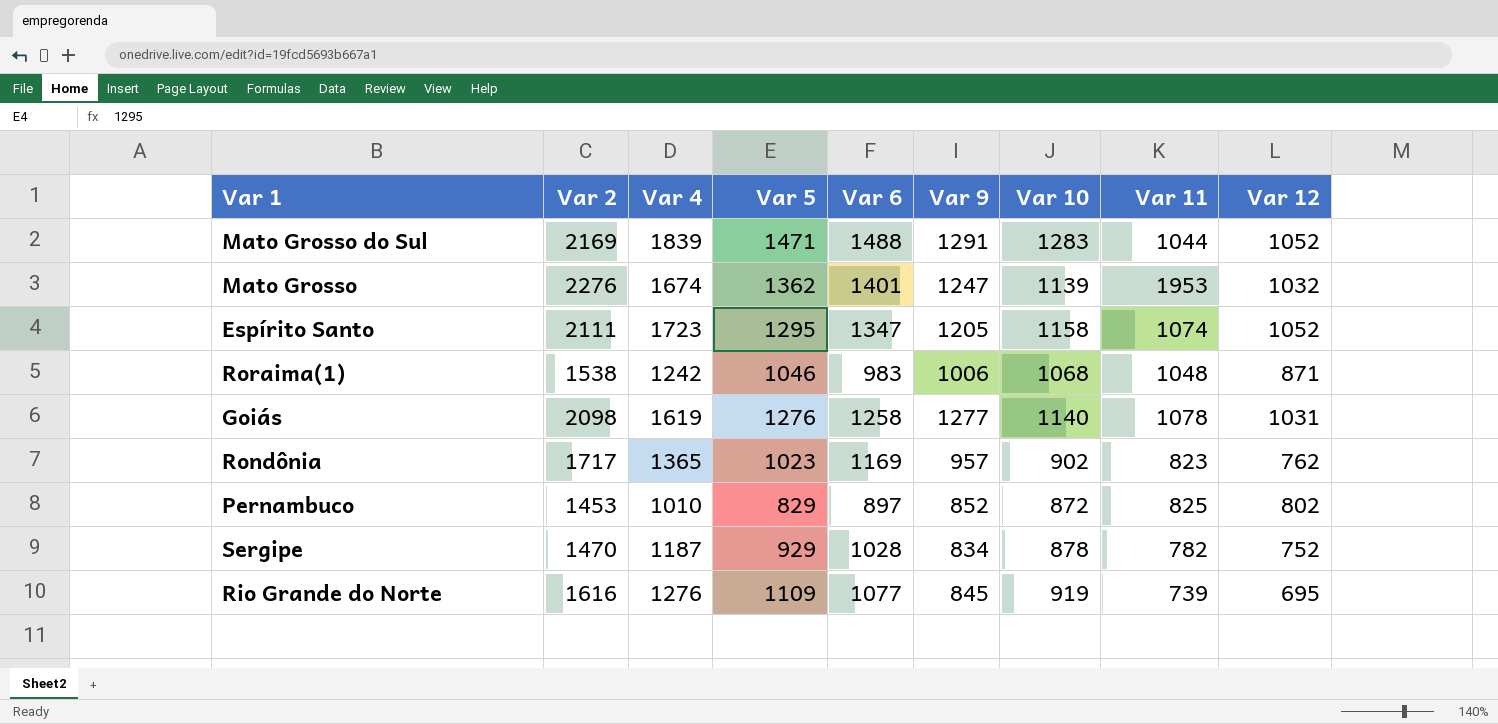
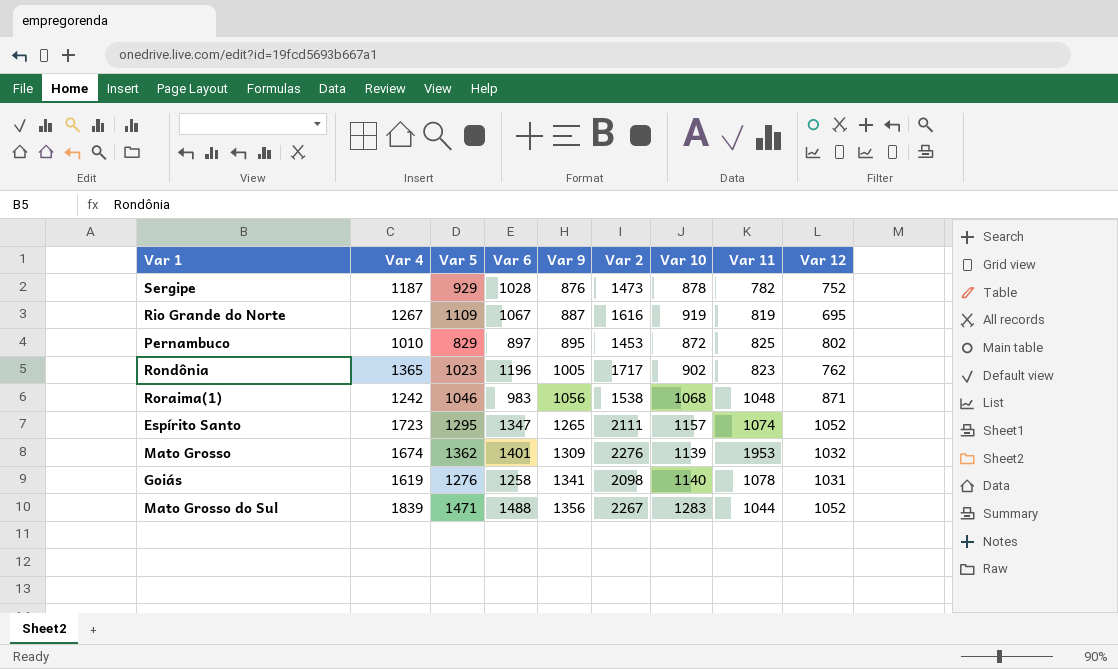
row order: none -> Var 9 ascending
column Var 2 | position: 2 -> 6
Sergipe | Var 9: 834 -> 876
Sergipe | Var 2: 1470 -> 1473
Rio Grande do Norte | Var 4: 1276 -> 1267
Rio Grande do Norte | Var 6: 1077 -> 1067
Rio Grande do Norte | Var 9: 845 -> 887
Rio Grande do Norte | Var 11: 739 -> 819
Pernambuco | Var 9: 852 -> 895
Rondônia | Var 6: 1169 -> 1196
Rondônia | Var 9: 957 -> 1005
Roraima(1) | Var 9: 1006 -> 1056
Espírito Santo | Var 9: 1205 -> 1265
Espírito Santo | Var 10: 1158 -> 1157
Mato Grosso | Var 9: 1247 -> 1309
Goiás | Var 9: 1277 -> 1341
Mato Grosso do Sul | Var 9: 1291 -> 1356
Mato Grosso do Sul | Var 2: 2169 -> 2267

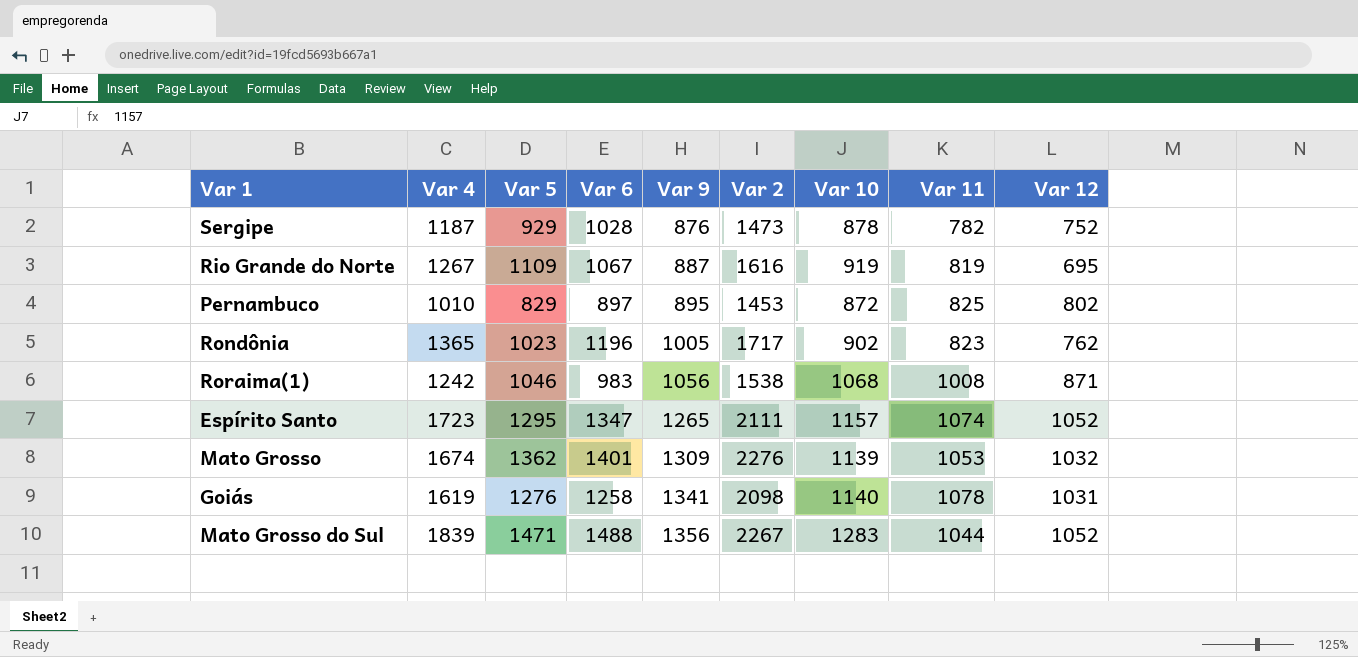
Roraima(1) | Var 11: 1048 -> 1008
Mato Grosso | Var 11: 1953 -> 1053

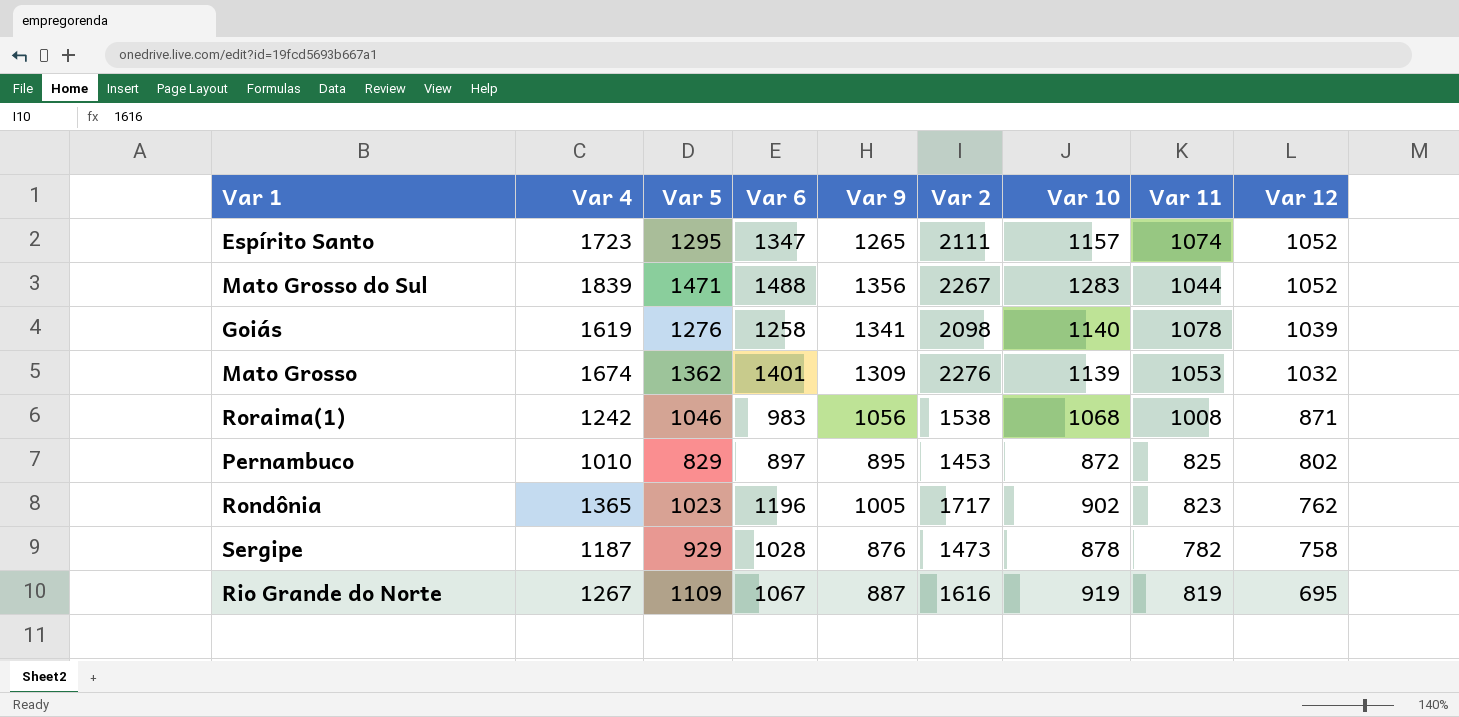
row order: Var 9 ascending -> Var 12 descending
Goiás | Var 12: 1031 -> 1039
Sergipe | Var 12: 752 -> 758

